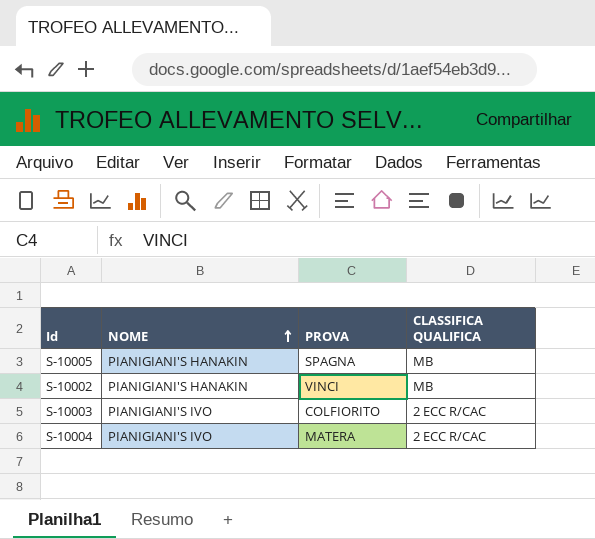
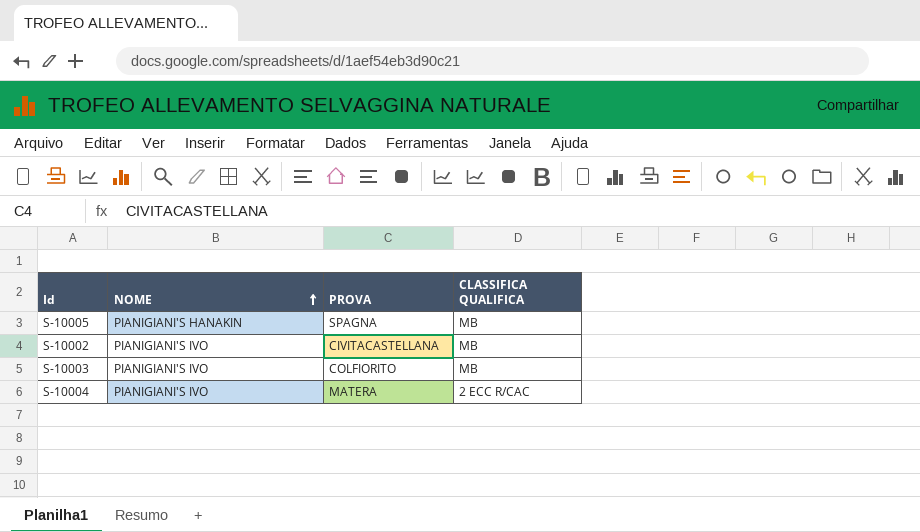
S-10002 | NOME: PIANIGIANI'S HANAKIN -> PIANIGIANI'S IVO
S-10002 | PROVA: VINCI -> CIVITACASTELLANA
S-10003 | CLASSIFICA QUALIFICA: 2 ECC R/CAC -> MB

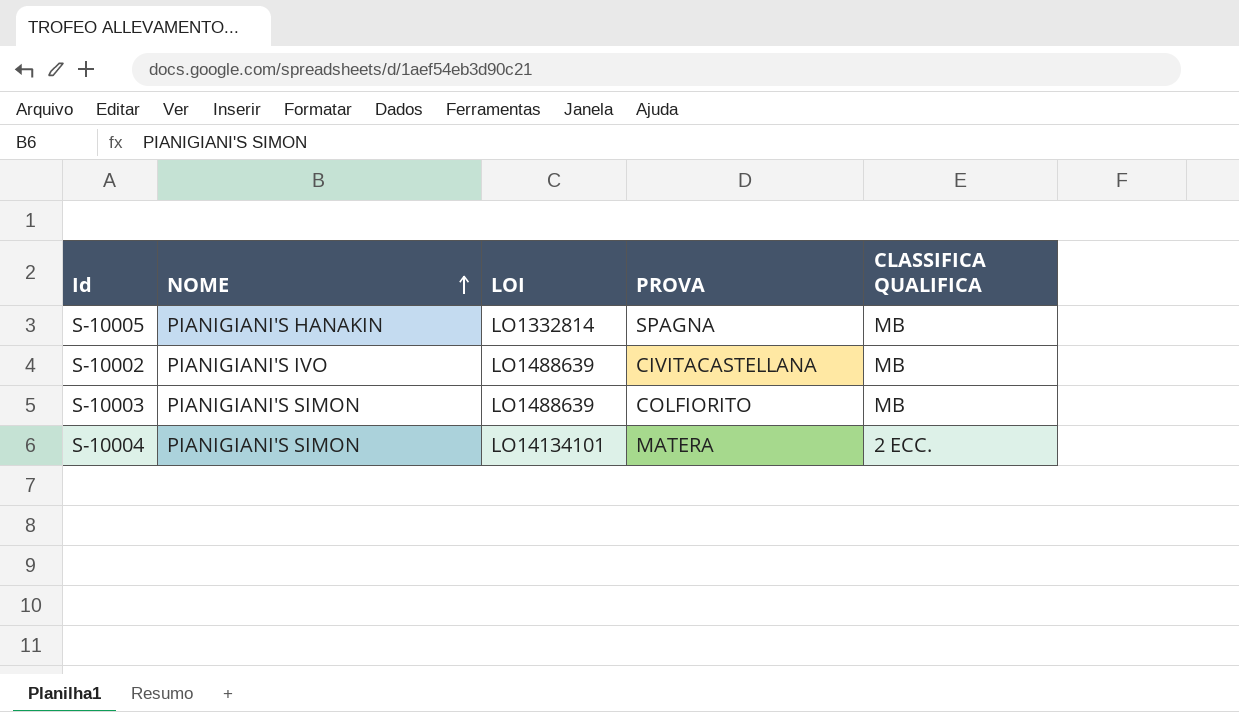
column LOI | position: none -> 3
S-10003 | NOME: PIANIGIANI'S IVO -> PIANIGIANI'S SIMON
S-10004 | NOME: PIANIGIANI'S IVO -> PIANIGIANI'S SIMON
S-10004 | CLASSIFICA QUALIFICA: 2 ECC R/CAC -> 2 ECC.

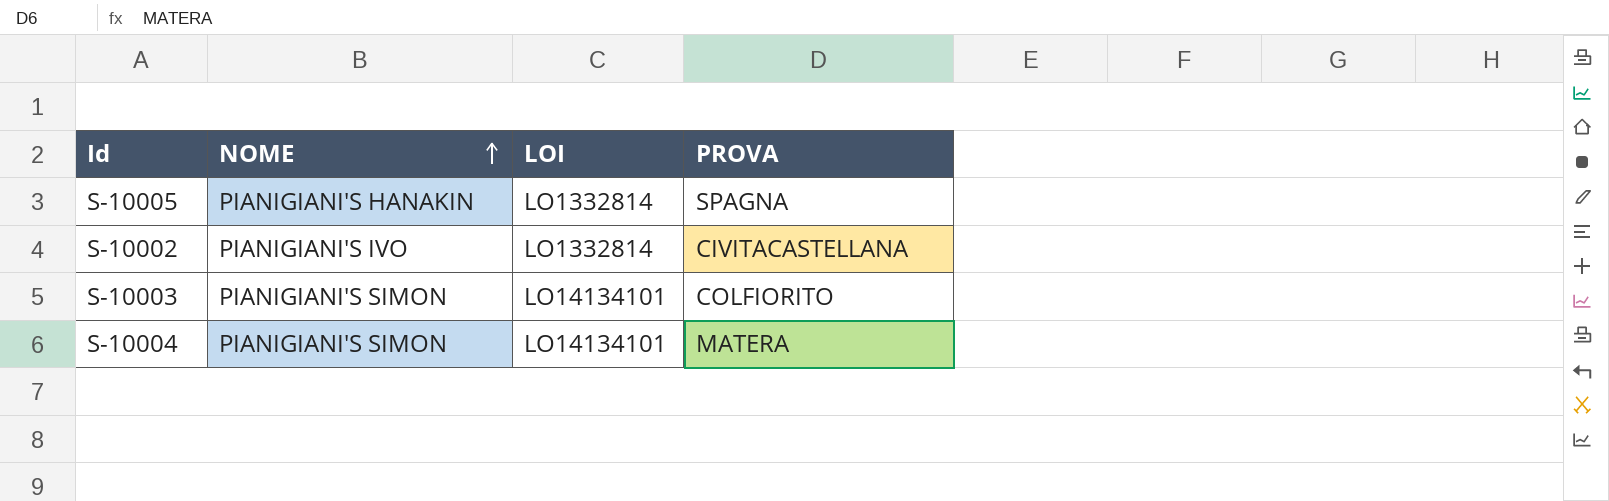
column CLASSIFICA QUALIFICA | position: 5 -> none
S-10002 | LOI: LO1488639 -> LO1332814
S-10003 | LOI: LO1488639 -> LO14134101

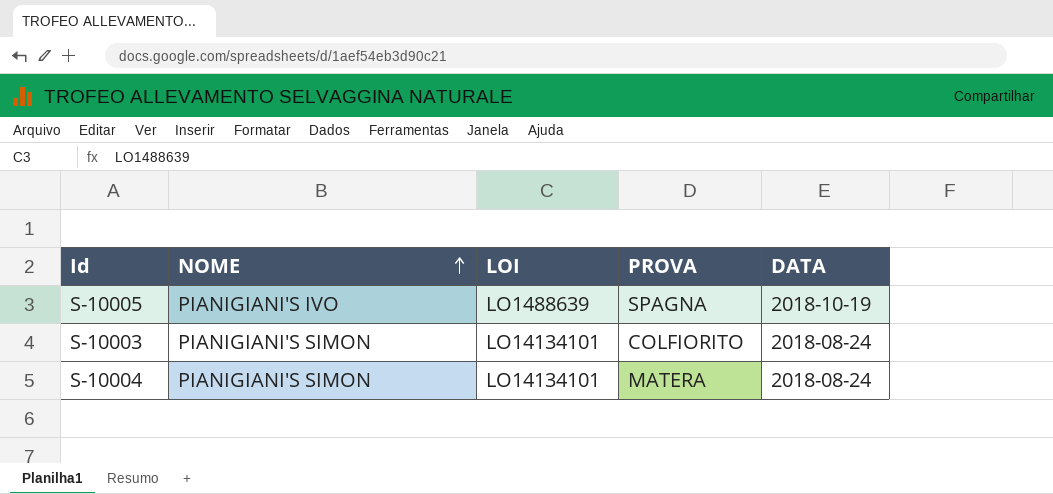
column DATA | position: none -> 5
row S-10002: PIANIGIANI'S IVO | LO1332814 | CIVITACASTELLANA -> none
S-10005 | NOME: PIANIGIANI'S HANAKIN -> PIANIGIANI'S IVO
S-10005 | LOI: LO1332814 -> LO1488639

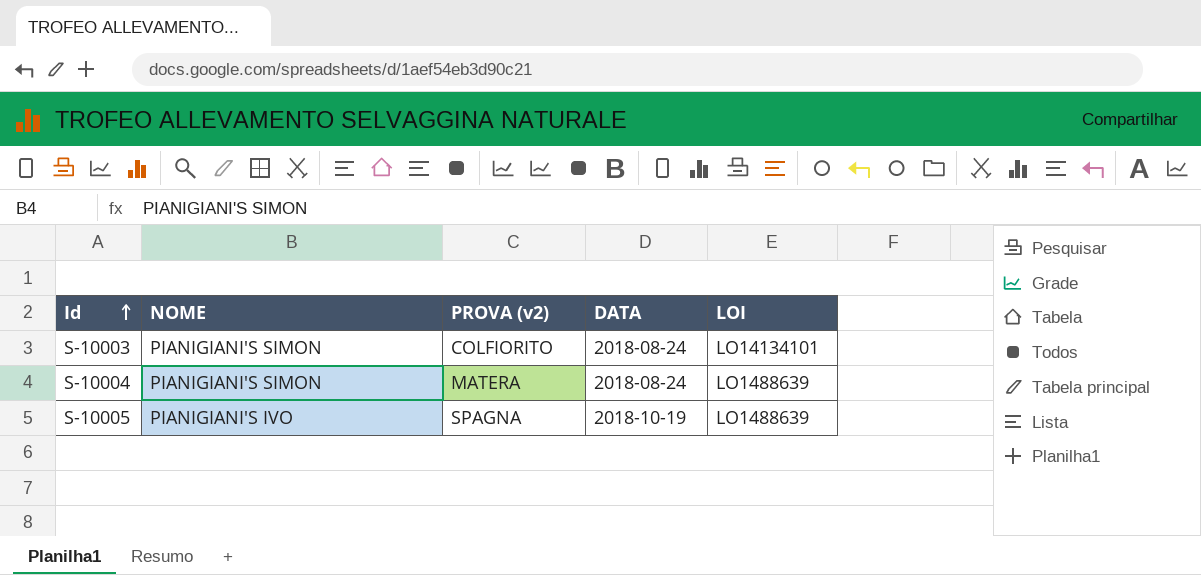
row order: NOME ascending -> Id ascending
column name: PROVA -> PROVA (v2)
column LOI | position: 3 -> 5
S-10004 | LOI: LO14134101 -> LO1488639

